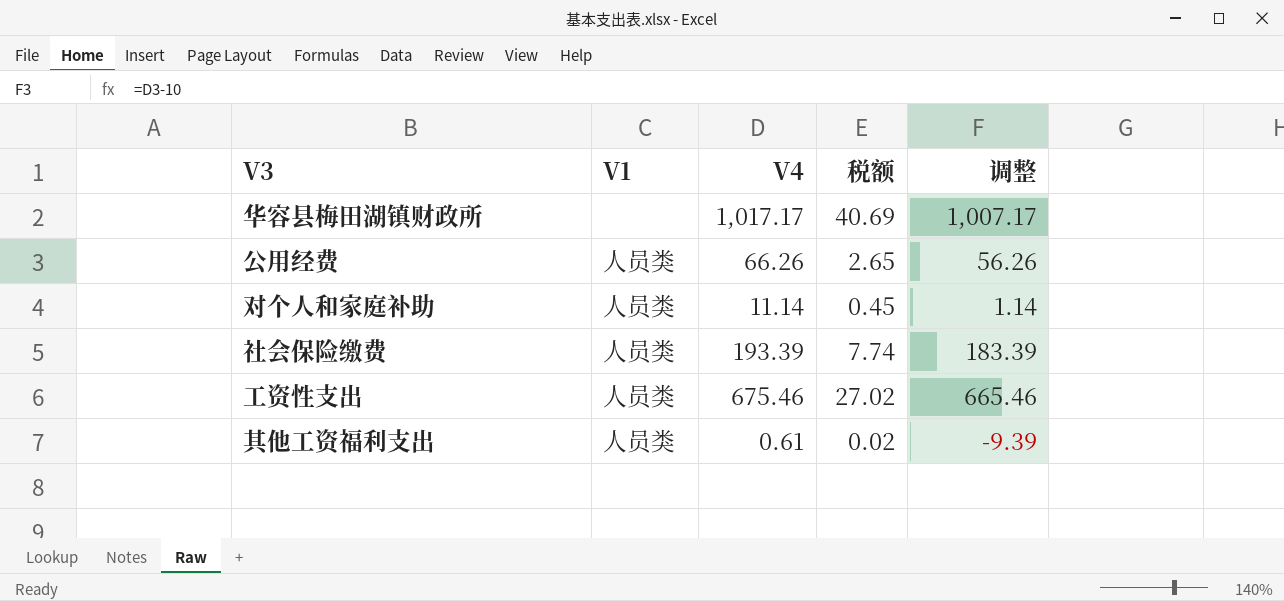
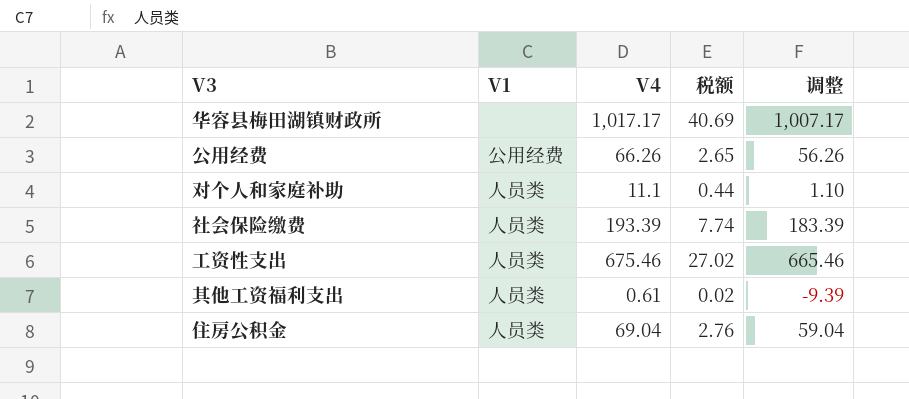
公用经费 | V1: 人员类 -> 公用经费
对个人和家庭补助 | V4: 11.14 -> 11.1
对个人和家庭补助 | 税额: 0.45 -> 0.44
对个人和家庭补助 | 调整: 1.14 -> 1.10
row 住房公积金: none -> 人员类 | 69.04 | 2.76 | 59.04

